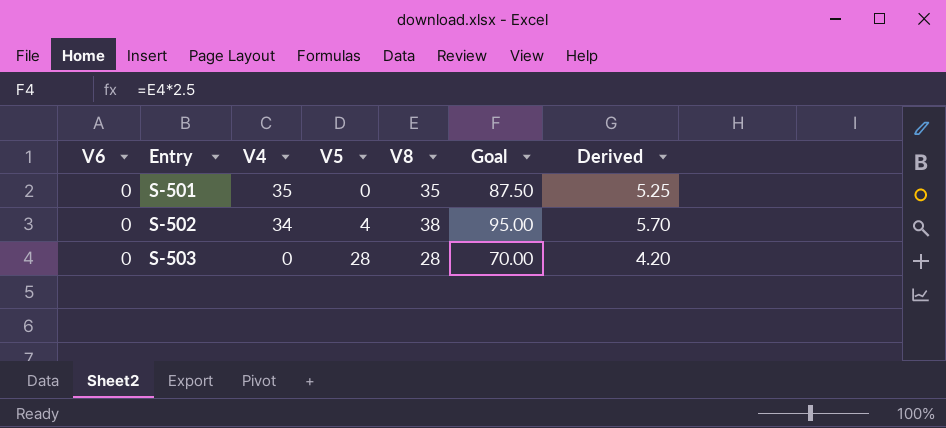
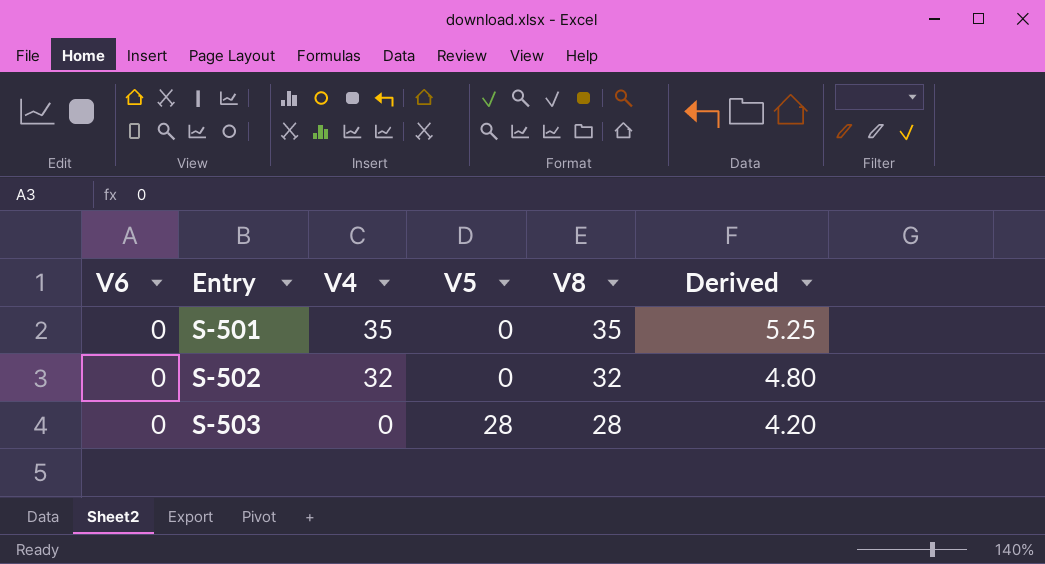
column Goal | formula: [V8] * 2.5 -> none
S-502 | V4: 34 -> 32
S-502 | V5: 4 -> 0
S-502 | V8: 38 -> 32
S-502 | Derived: 5.70 -> 4.80

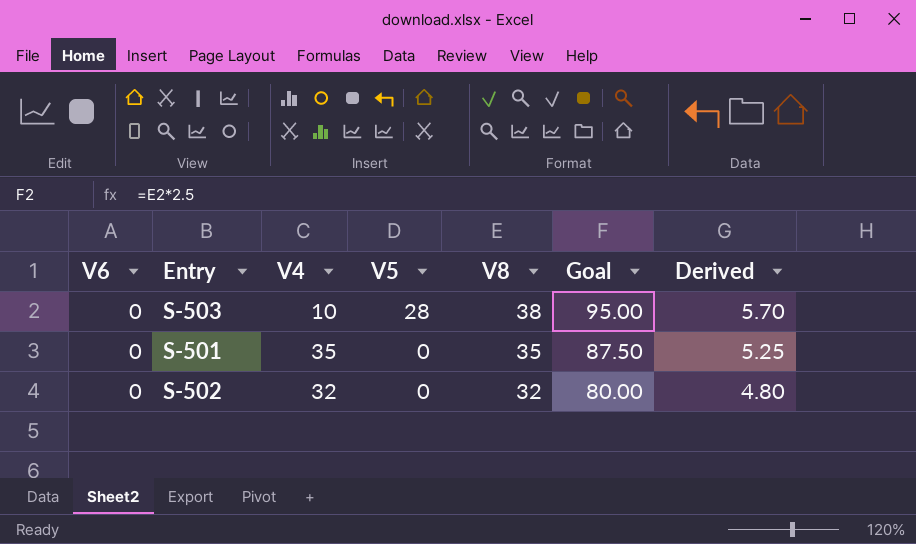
row order: Entry ascending -> V5 descending
column Goal | formula: none -> [V8] * 2.5
S-503 | V4: 0 -> 10
S-503 | V8: 28 -> 38
S-503 | Derived: 4.20 -> 5.70

